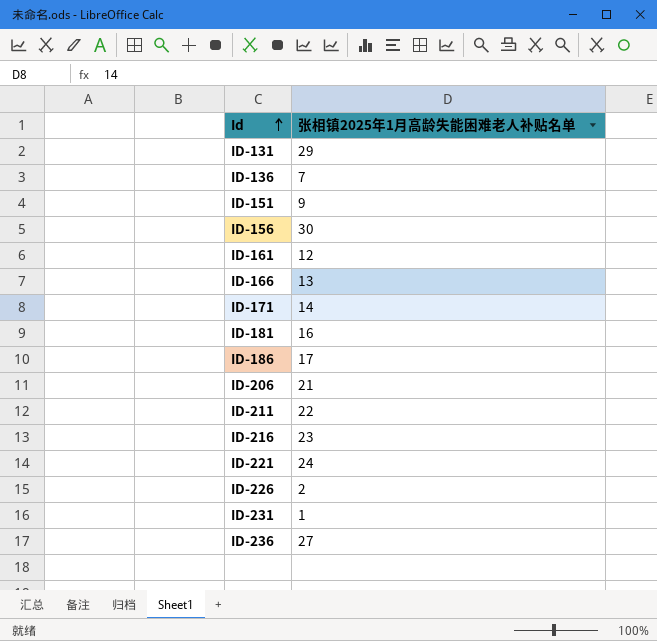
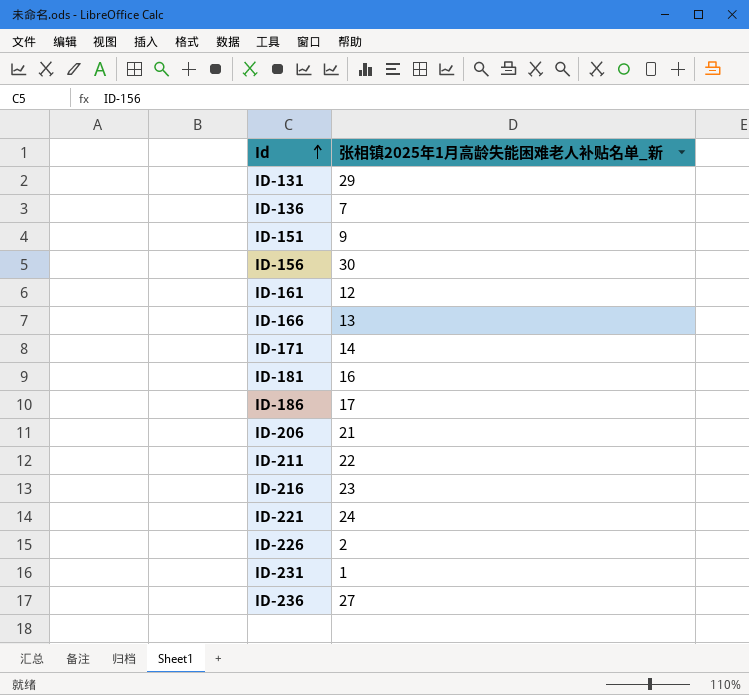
column name: 张相镇2025年1月高龄失能困难老人补贴名单 -> 张相镇2025年1月高龄失能困难老人补贴名单_新

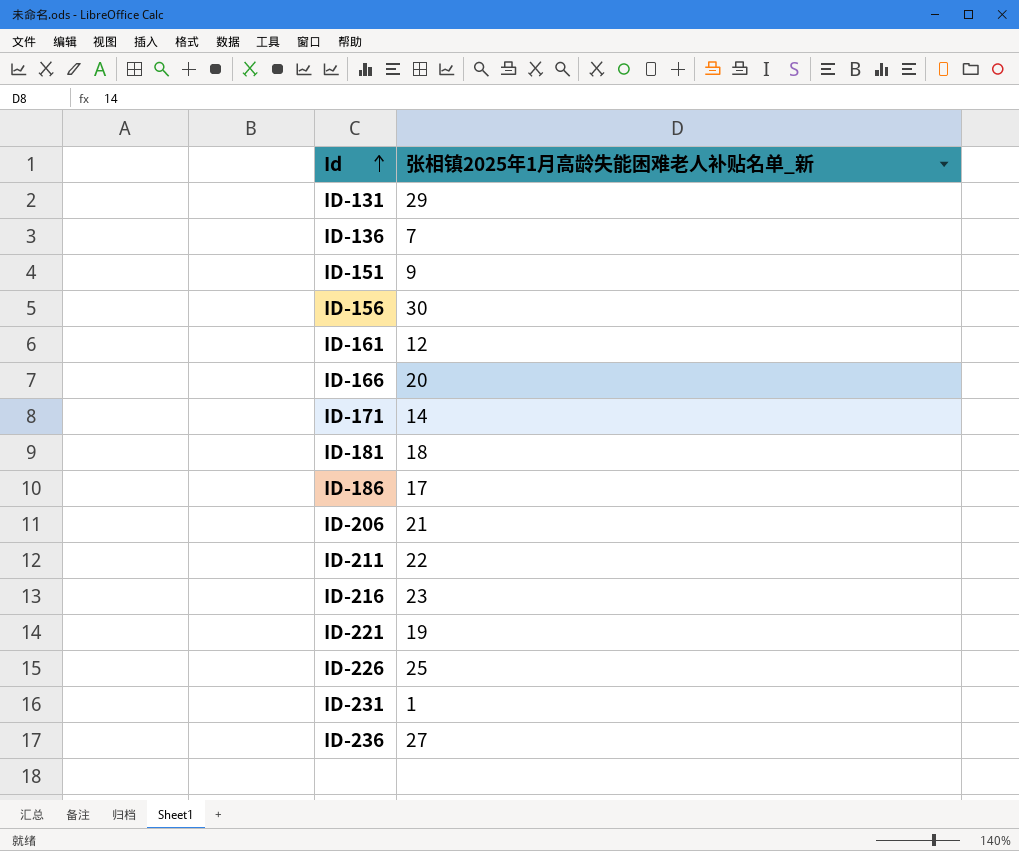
ID-166 | 张相镇2025年1月高龄失能困难老人补贴名单_新: 13 -> 20
ID-181 | 张相镇2025年1月高龄失能困难老人补贴名单_新: 16 -> 18
ID-221 | 张相镇2025年1月高龄失能困难老人补贴名单_新: 24 -> 19
ID-226 | 张相镇2025年1月高龄失能困难老人补贴名单_新: 2 -> 25

